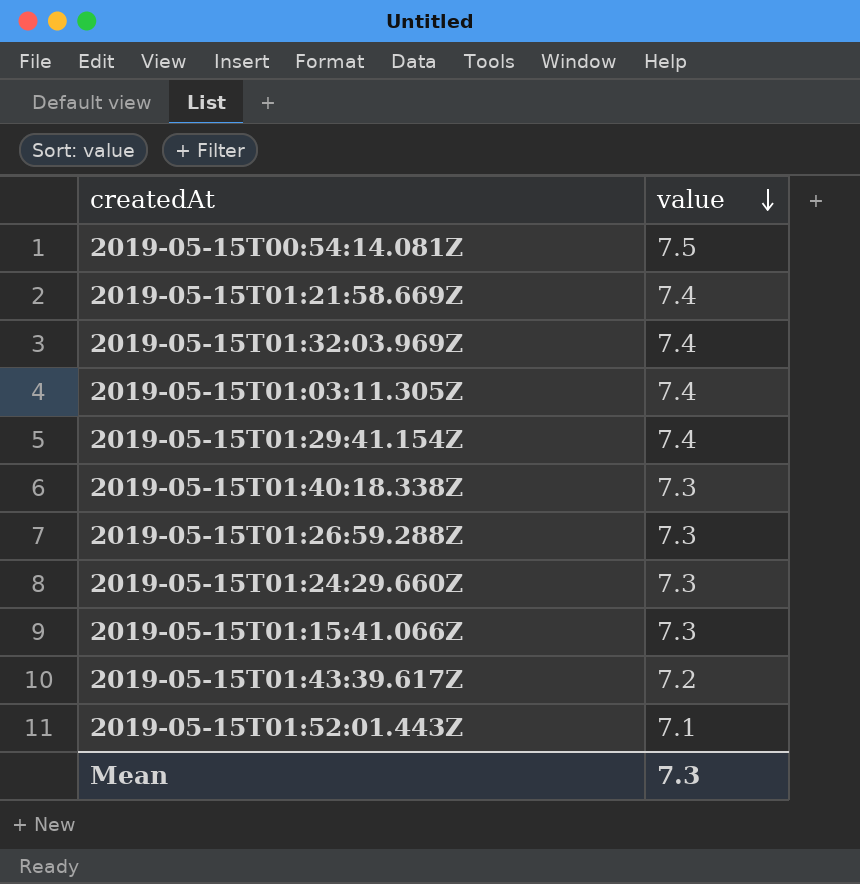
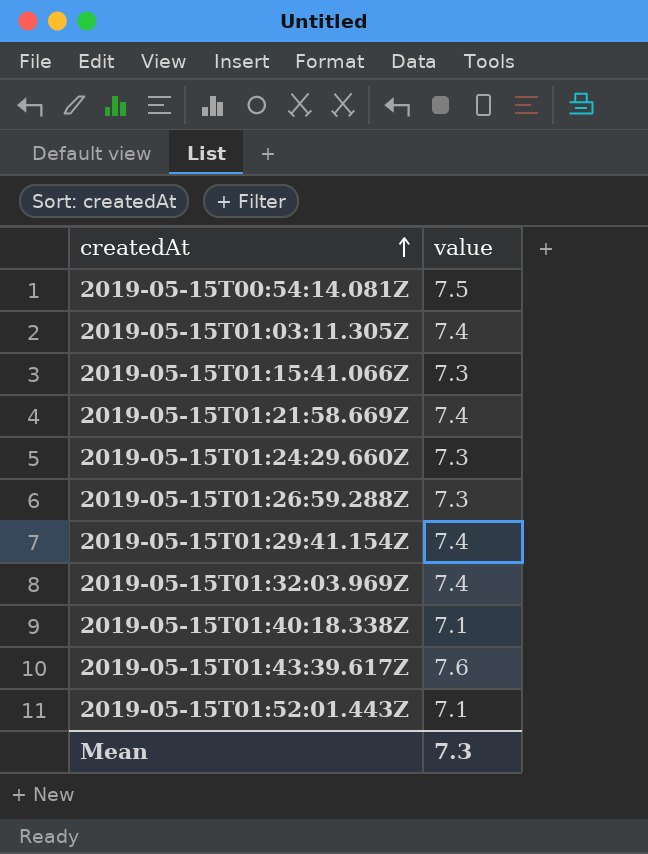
row order: value descending -> createdAt ascending
2019-05-15T01:40:18.338Z | value: 7.3 -> 7.1
2019-05-15T01:43:39.617Z | value: 7.2 -> 7.6

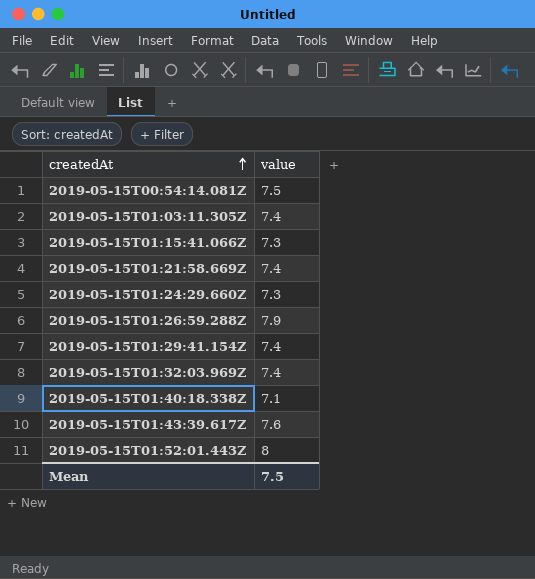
2019-05-15T01:26:59.288Z | value: 7.3 -> 7.9
2019-05-15T01:52:01.443Z | value: 7.1 -> 8
Mean | value: 7.3 -> 7.5

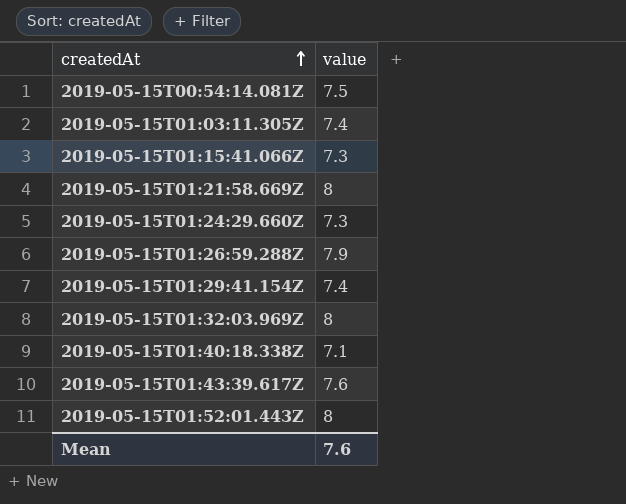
2019-05-15T01:21:58.669Z | value: 7.4 -> 8
2019-05-15T01:32:03.969Z | value: 7.4 -> 8
Mean | value: 7.5 -> 7.6

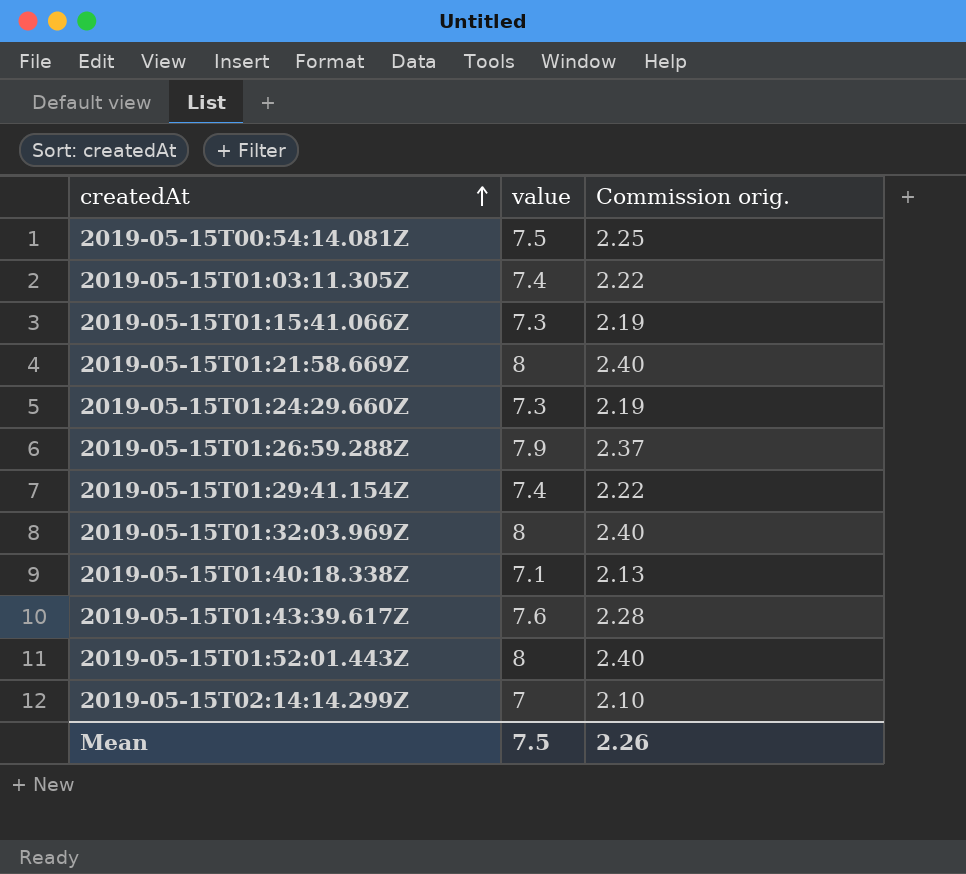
column Commission orig. | formula: none -> [value] * 0.3
row 2019-05-15T02:14:14.299Z: none -> 7 | 2.10
Mean | value: 7.6 -> 7.5

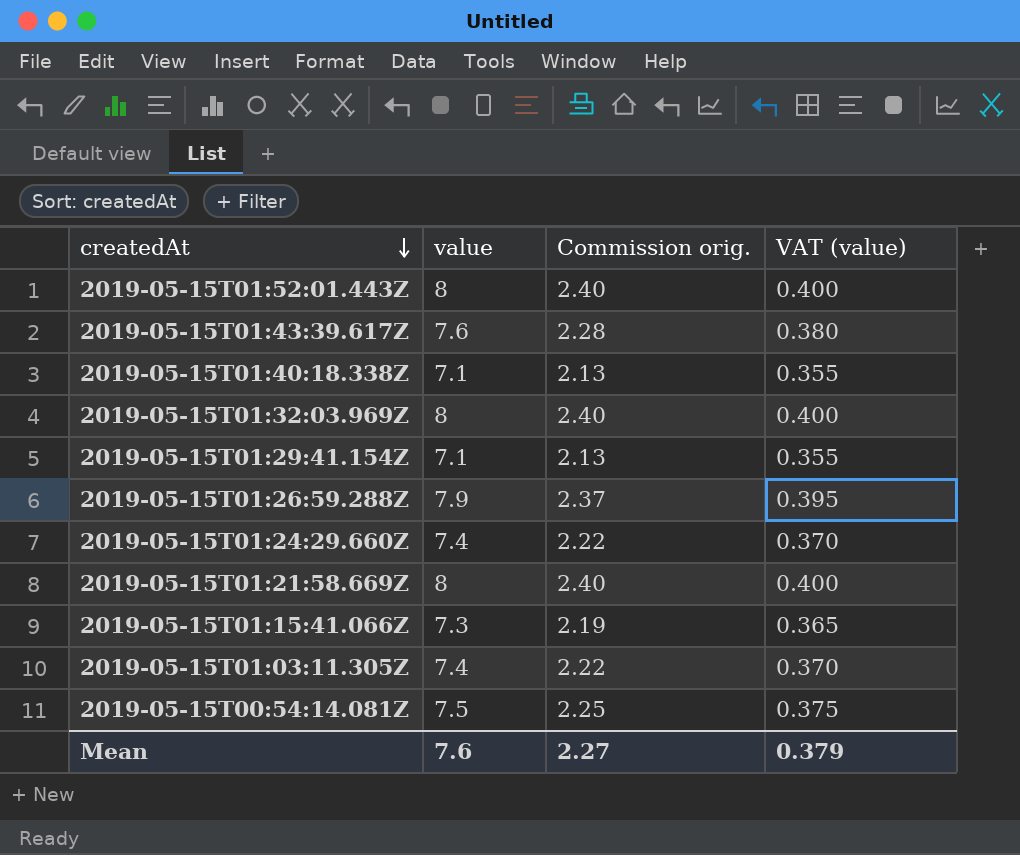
row order: createdAt ascending -> createdAt descending
column VAT (value) | formula: none -> [value] * 0.05
row 2019-05-15T02:14:14.299Z: 7 | 2.10 -> none
2019-05-15T01:29:41.154Z | value: 7.4 -> 7.1
2019-05-15T01:29:41.154Z | Commission orig.: 2.22 -> 2.13
2019-05-15T01:24:29.660Z | value: 7.3 -> 7.4
2019-05-15T01:24:29.660Z | Commission orig.: 2.19 -> 2.22
Mean | value: 7.5 -> 7.6
Mean | Commission orig.: 2.26 -> 2.27

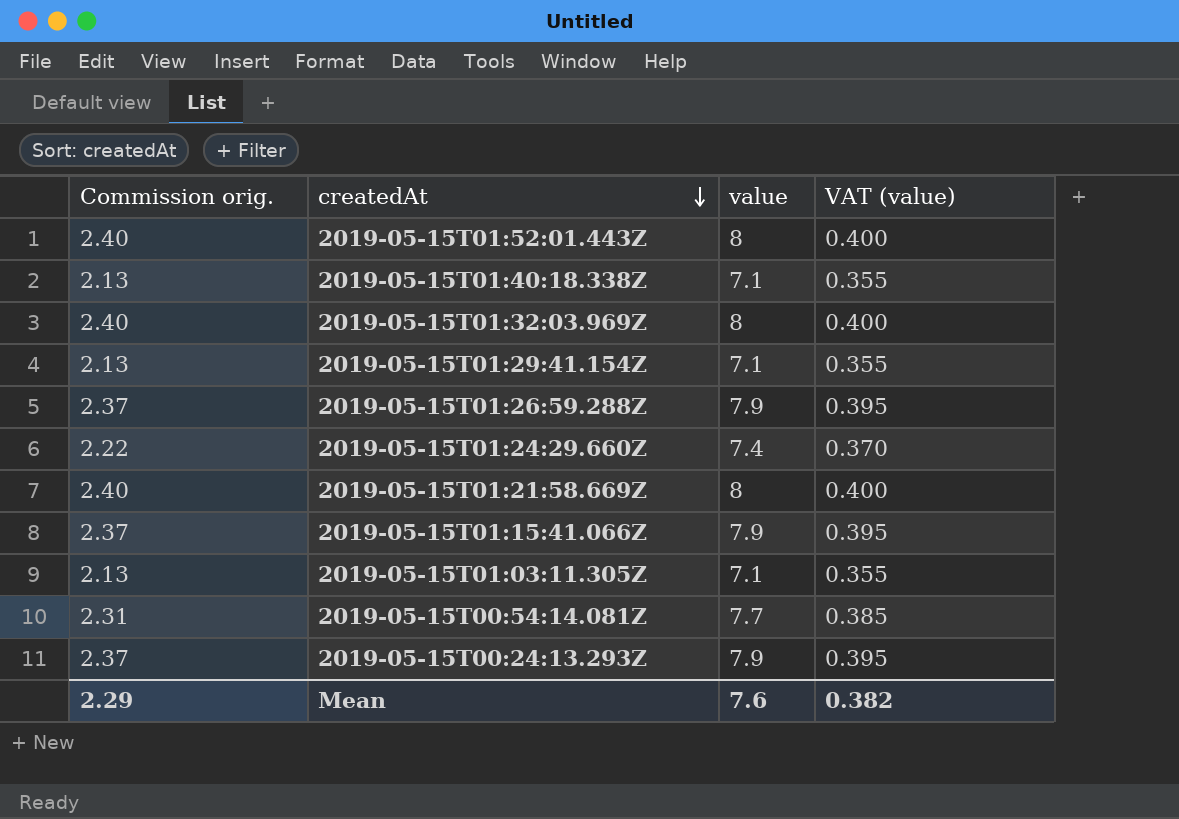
column Commission orig. | position: 3 -> 1
row 2019-05-15T01:43:39.617Z: 7.6 | 2.28 | 0.380 -> none
2019-05-15T01:15:41.066Z | Commission orig.: 2.19 -> 2.37
2019-05-15T01:15:41.066Z | value: 7.3 -> 7.9
2019-05-15T01:15:41.066Z | VAT (value): 0.365 -> 0.395
2019-05-15T01:03:11.305Z | Commission orig.: 2.22 -> 2.13
2019-05-15T01:03:11.305Z | value: 7.4 -> 7.1
2019-05-15T01:03:11.305Z | VAT (value): 0.370 -> 0.355
2019-05-15T00:54:14.081Z | Commission orig.: 2.25 -> 2.31
2019-05-15T00:54:14.081Z | value: 7.5 -> 7.7
2019-05-15T00:54:14.081Z | VAT (value): 0.375 -> 0.385
row 2019-05-15T00:24:13.293Z: none -> 2.37 | 7.9 | 0.395
Mean | Commission orig.: 2.27 -> 2.29
Mean | VAT (value): 0.379 -> 0.382

